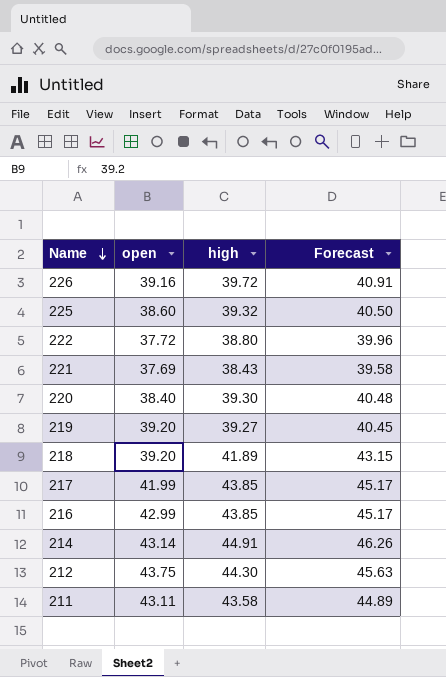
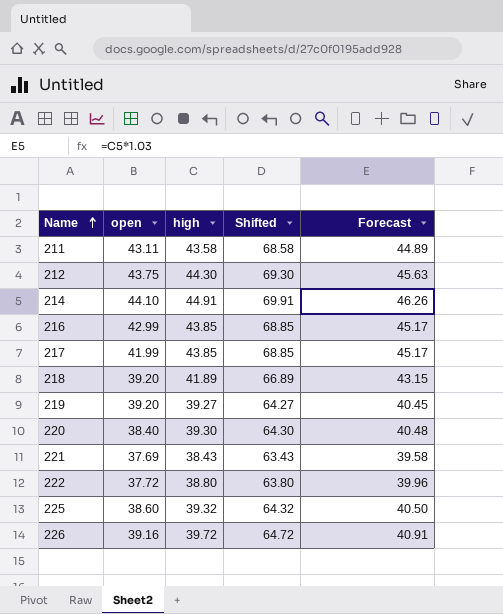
row order: Name descending -> Name ascending
column Shifted | formula: none -> [high] + 25
214 | open: 43.14 -> 44.10

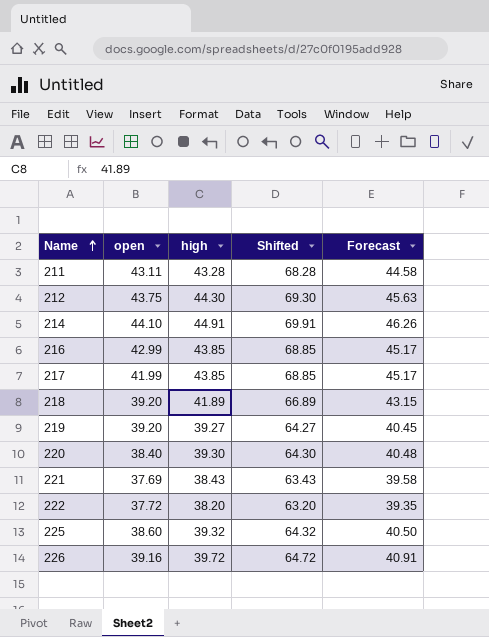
211 | high: 43.58 -> 43.28
211 | Shifted: 68.58 -> 68.28
211 | Forecast: 44.89 -> 44.58
222 | high: 38.80 -> 38.20
222 | Shifted: 63.80 -> 63.20
222 | Forecast: 39.96 -> 39.35

